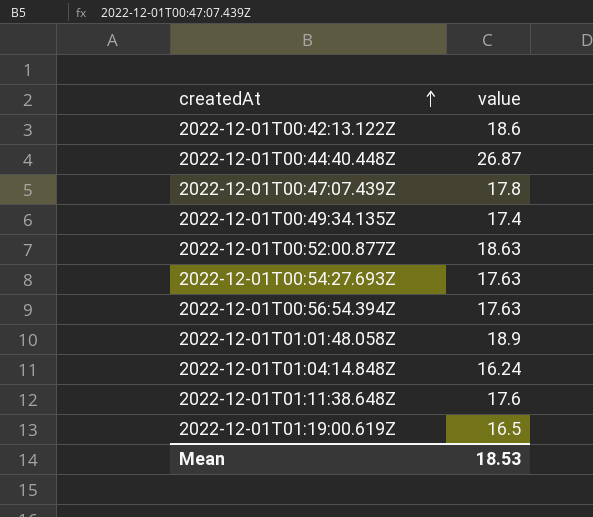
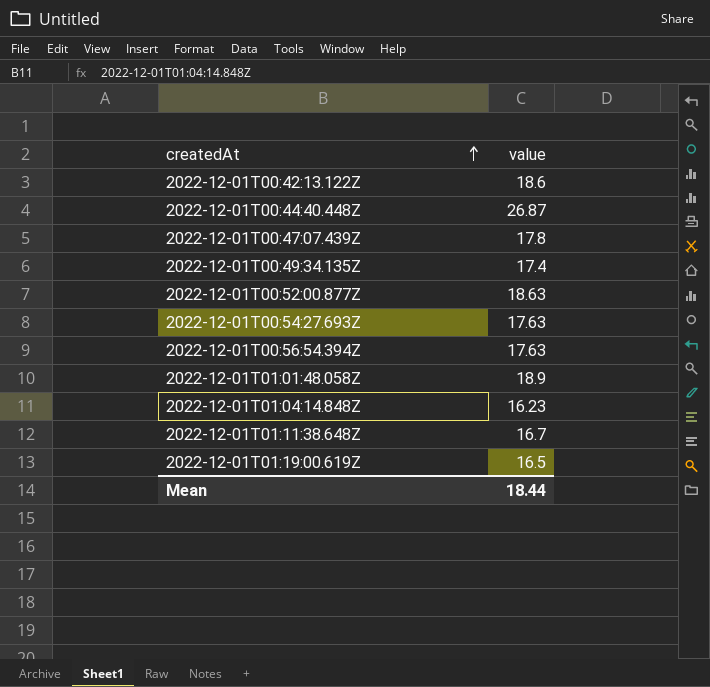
2022-12-01T01:04:14.848Z | value: 16.24 -> 16.23
2022-12-01T01:11:38.648Z | value: 17.6 -> 16.7
Mean | value: 18.53 -> 18.44

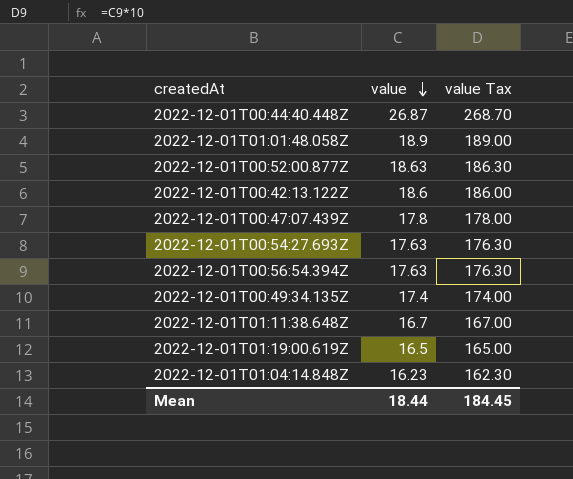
row order: createdAt ascending -> value descending
column value Tax | formula: none -> [value] * 10

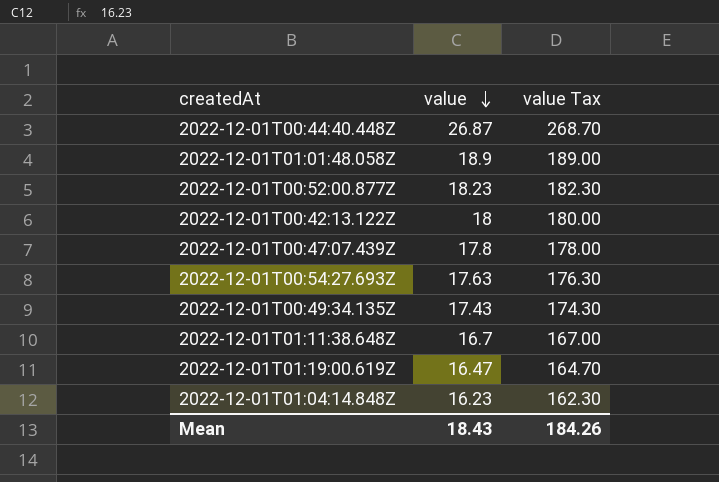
row 2022-12-01T00:56:54.394Z: 17.63 | 176.30 -> none
2022-12-01T00:52:00.877Z | value: 18.63 -> 18.23
2022-12-01T00:52:00.877Z | value Tax: 186.30 -> 182.30
2022-12-01T00:42:13.122Z | value: 18.6 -> 18
2022-12-01T00:42:13.122Z | value Tax: 186.00 -> 180.00
2022-12-01T00:49:34.135Z | value: 17.4 -> 17.43
2022-12-01T00:49:34.135Z | value Tax: 174.00 -> 174.30
2022-12-01T01:19:00.619Z | value: 16.5 -> 16.47
2022-12-01T01:19:00.619Z | value Tax: 165.00 -> 164.70
Mean | value: 18.44 -> 18.43
Mean | value Tax: 184.45 -> 184.26

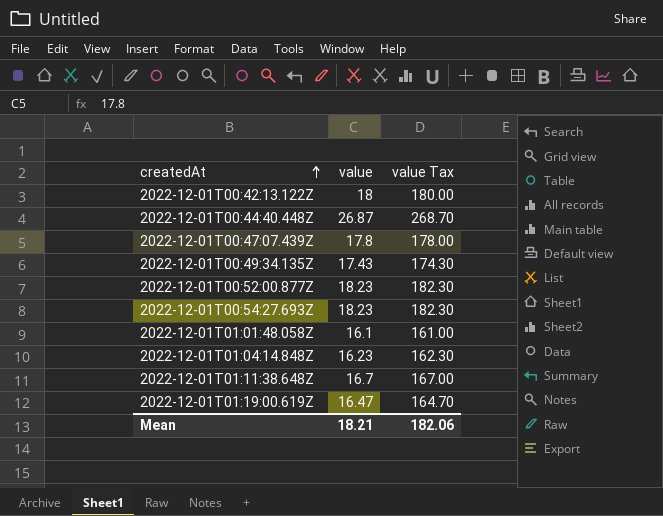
row order: value descending -> createdAt ascending
2022-12-01T00:54:27.693Z | value: 17.63 -> 18.23
2022-12-01T00:54:27.693Z | value Tax: 176.30 -> 182.30
2022-12-01T01:01:48.058Z | value: 18.9 -> 16.1
2022-12-01T01:01:48.058Z | value Tax: 189.00 -> 161.00
Mean | value: 18.43 -> 18.21
Mean | value Tax: 184.26 -> 182.06

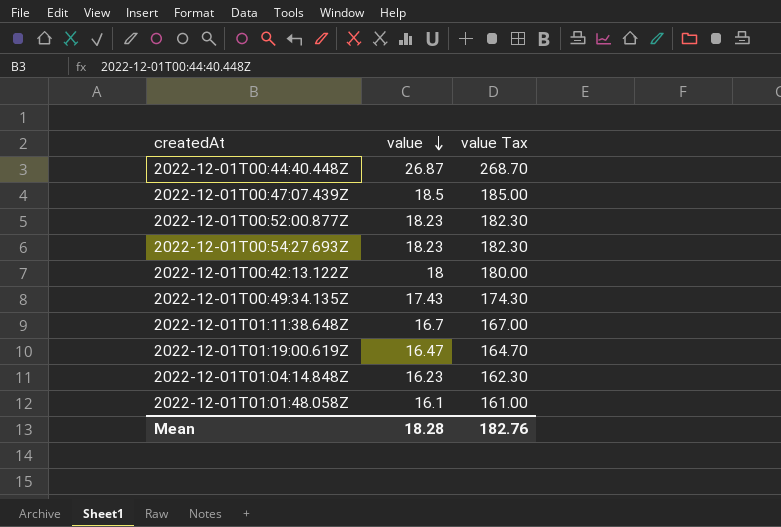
row order: createdAt ascending -> value descending
2022-12-01T00:47:07.439Z | value: 17.8 -> 18.5
2022-12-01T00:47:07.439Z | value Tax: 178.00 -> 185.00
Mean | value: 18.21 -> 18.28
Mean | value Tax: 182.06 -> 182.76

